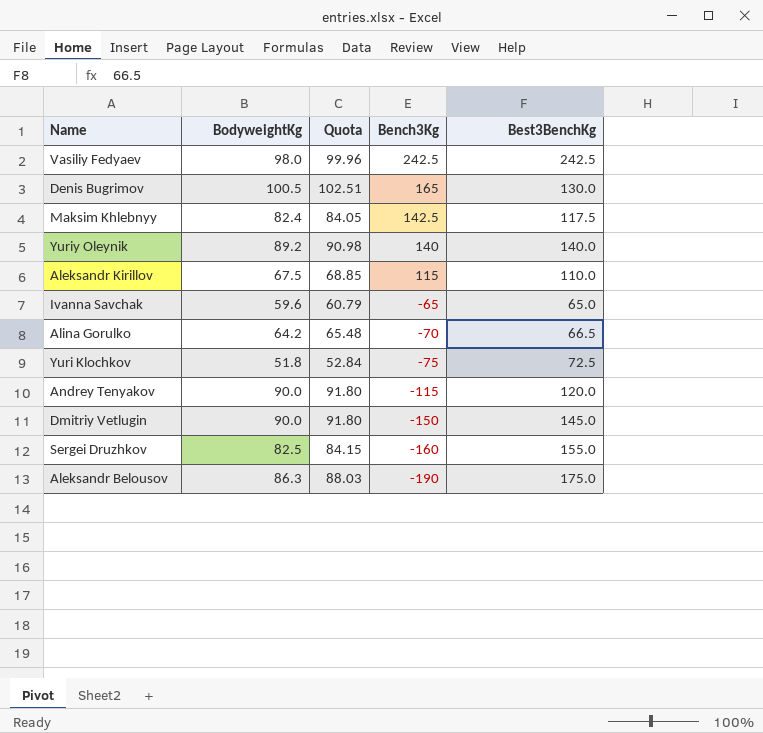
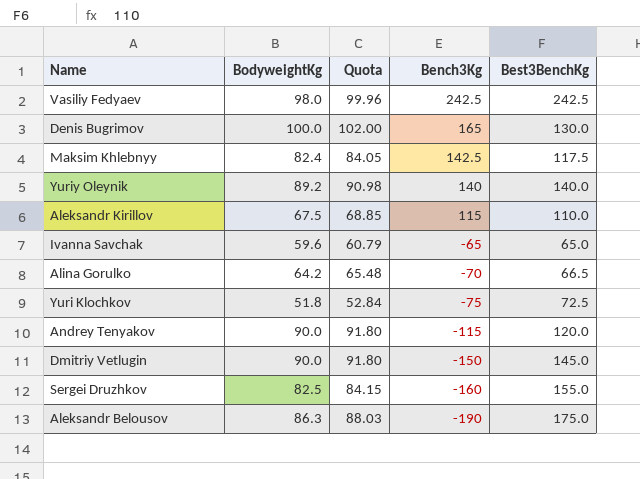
Denis Bugrimov | BodyweightKg: 100.5 -> 100.0
Denis Bugrimov | Quota: 102.51 -> 102.00

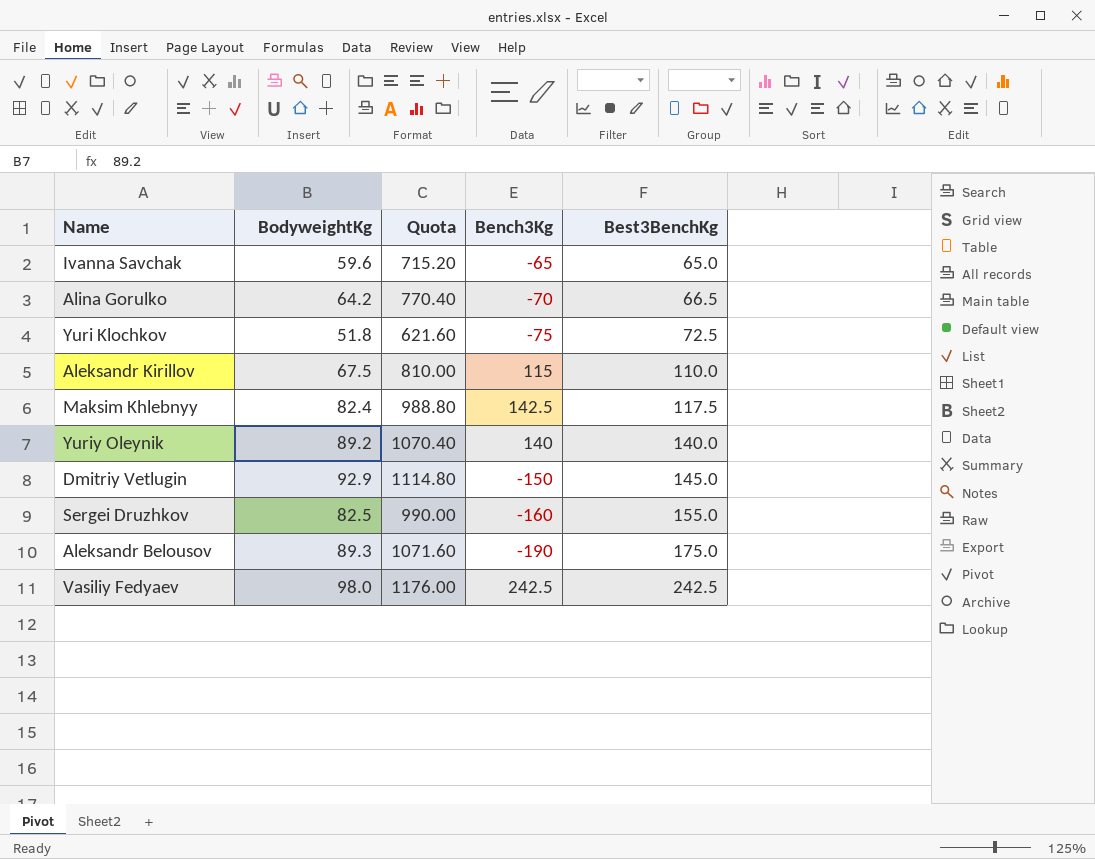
row order: Bench3Kg descending -> Best3BenchKg ascending
column Quota | formula: [BodyweightKg] * 1.02 -> [BodyweightKg] * 12
row Denis Bugrimov: 100.0 | 102.00 | 165 | 130.0 -> none
row Andrey Tenyakov: 90.0 | 91.80 | -115 | 120.0 -> none
Dmitriy Vetlugin | BodyweightKg: 90.0 -> 92.9
Aleksandr Belousov | BodyweightKg: 86.3 -> 89.3

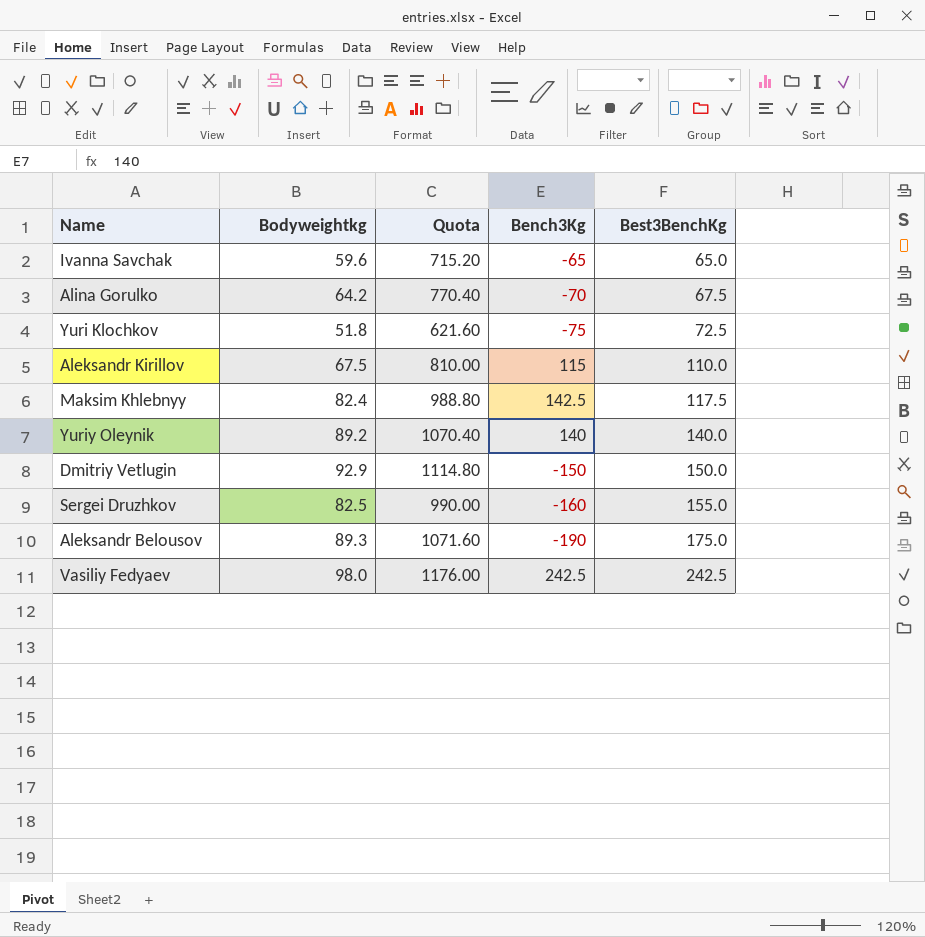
column name: BodyweightKg -> Bodyweightkg
Alina Gorulko | Best3BenchKg: 66.5 -> 67.5
Dmitriy Vetlugin | Best3BenchKg: 145.0 -> 150.0

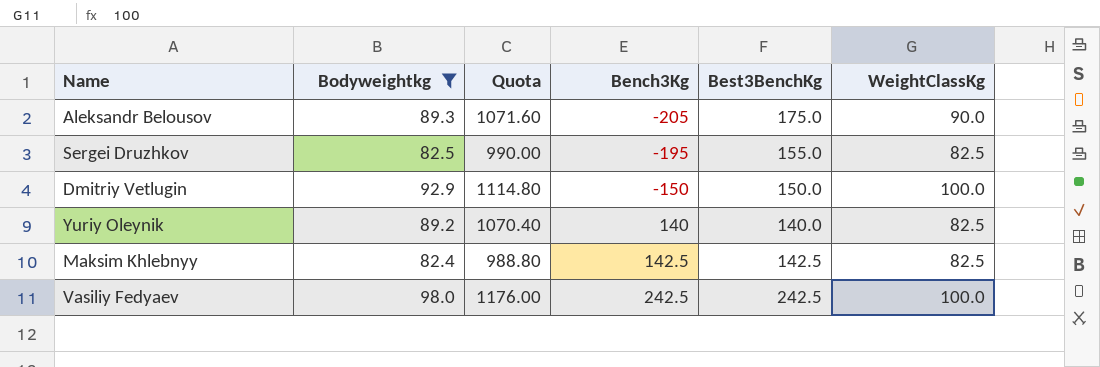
filter: none -> Bodyweightkg >= 82.4
row order: Best3BenchKg ascending -> Bench3Kg ascending
column WeightClassKg | position: none -> 6
Aleksandr Belousov | Bench3Kg: -190 -> -205
Sergei Druzhkov | Bench3Kg: -160 -> -195
Maksim Khlebnyy | Best3BenchKg: 117.5 -> 142.5

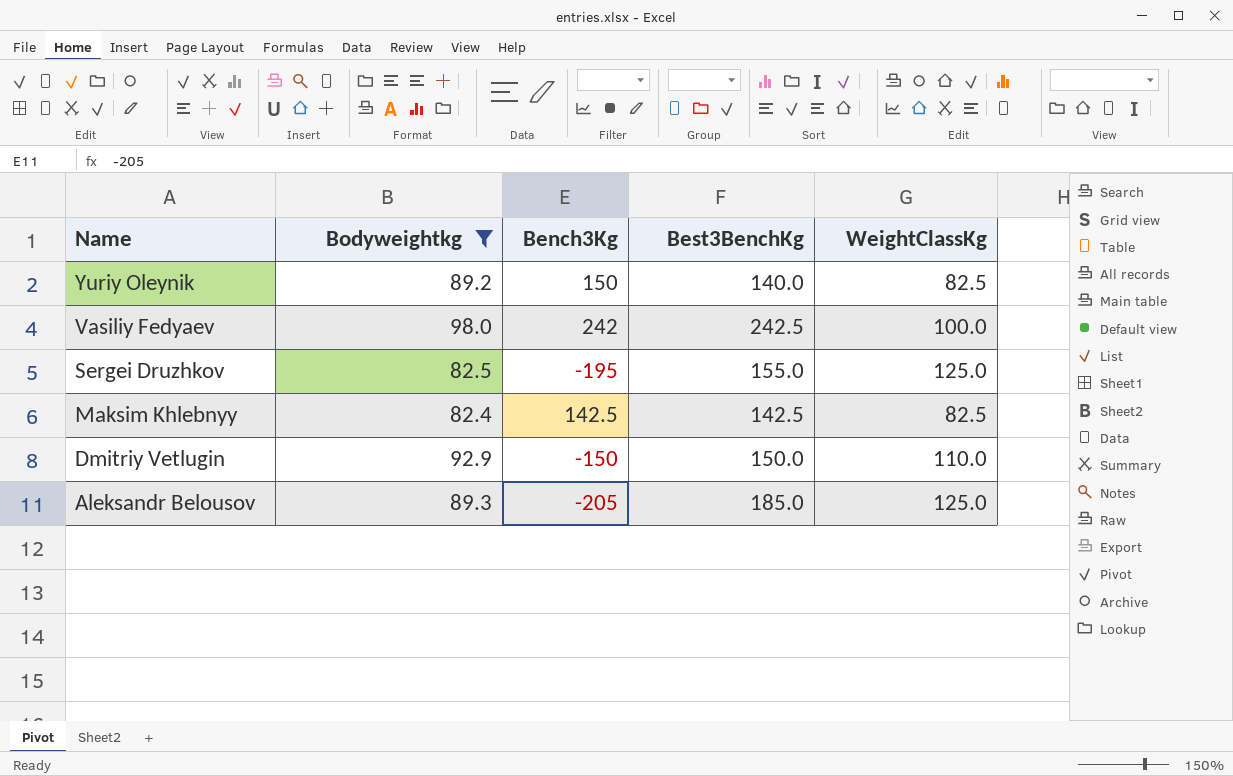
row order: Bench3Kg ascending -> Name descending
column Quota | formula: [Bodyweightkg] * 12 -> none
Yuriy Oleynik | Bench3Kg: 140 -> 150
Vasiliy Fedyaev | Bench3Kg: 242.5 -> 242
Sergei Druzhkov | WeightClassKg: 82.5 -> 125.0
Dmitriy Vetlugin | WeightClassKg: 100.0 -> 110.0
Aleksandr Belousov | Best3BenchKg: 175.0 -> 185.0
Aleksandr Belousov | WeightClassKg: 90.0 -> 125.0

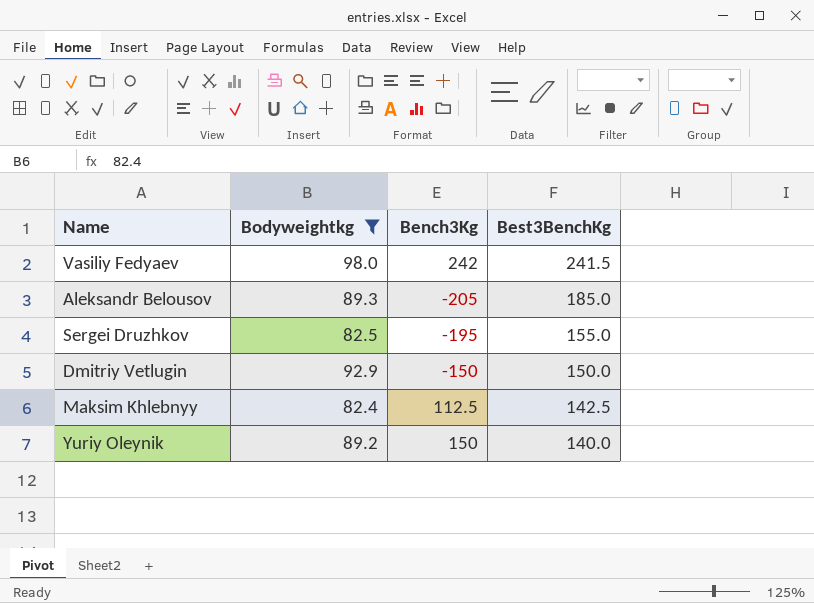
row order: Name descending -> Best3BenchKg descending
column WeightClassKg | position: 5 -> none
Vasiliy Fedyaev | Best3BenchKg: 242.5 -> 241.5
Maksim Khlebnyy | Bench3Kg: 142.5 -> 112.5

